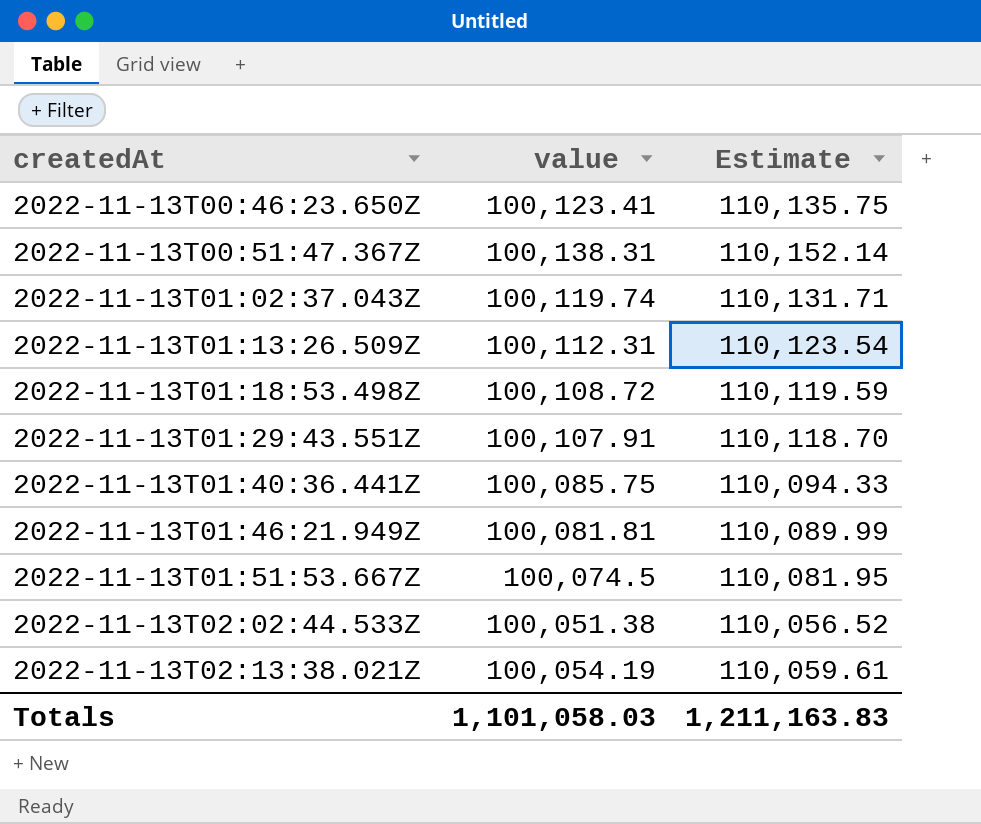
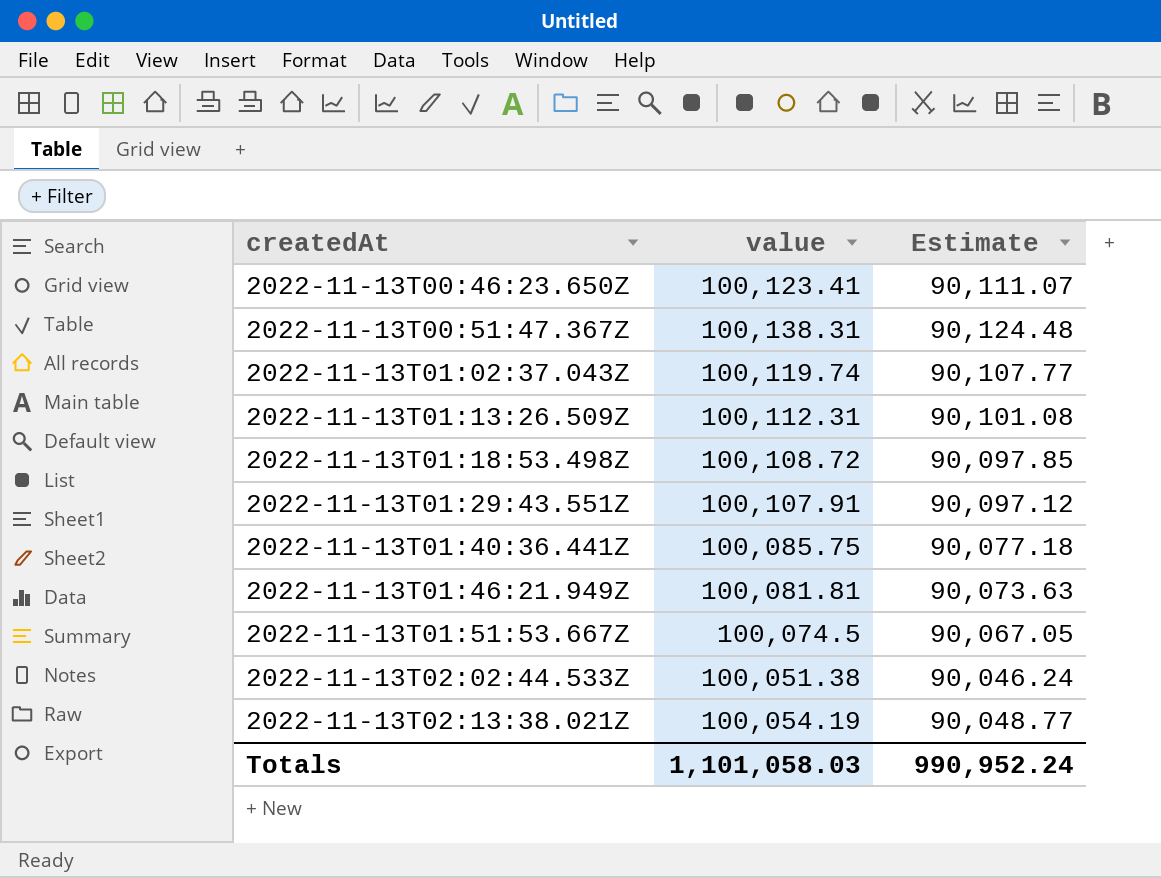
column Estimate | formula: [value] * 1.1 -> [value] * 0.9
Totals | Estimate: 1,211,163.83 -> 990,952.24

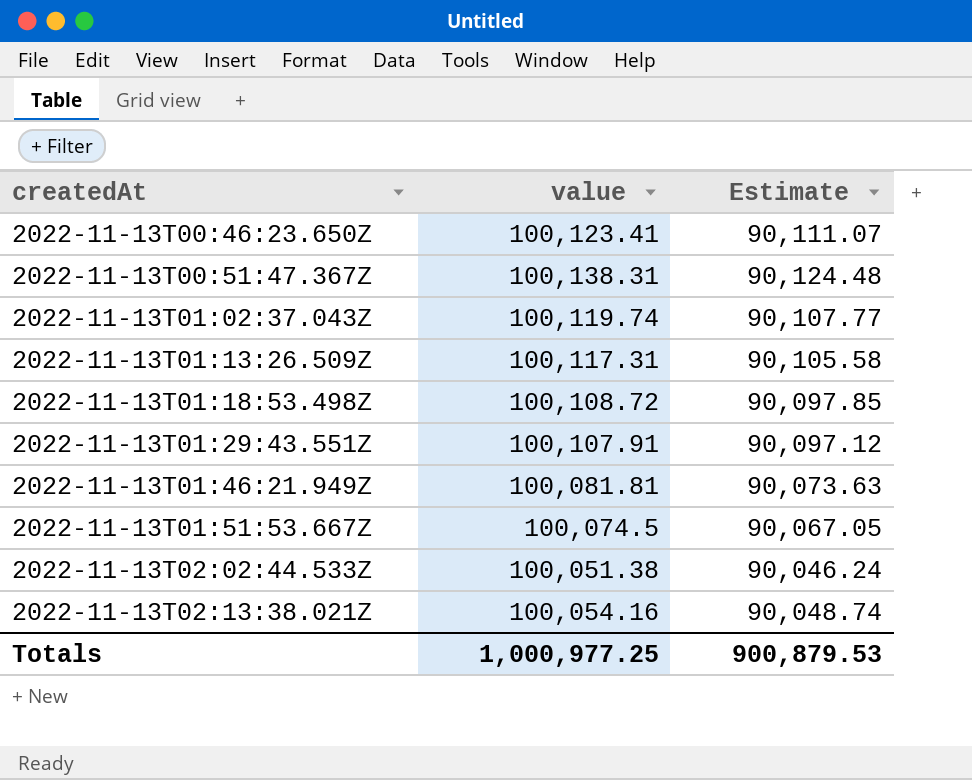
row 2022-11-13T01:40:36.441Z: 100,085.75 | 90,077.18 -> none
2022-11-13T01:13:26.509Z | value: 100,112.31 -> 100,117.31
2022-11-13T01:13:26.509Z | Estimate: 90,101.08 -> 90,105.58
2022-11-13T02:13:38.021Z | value: 100,054.19 -> 100,054.16
2022-11-13T02:13:38.021Z | Estimate: 90,048.77 -> 90,048.74
Totals | value: 1,101,058.03 -> 1,000,977.25
Totals | Estimate: 990,952.24 -> 900,879.53

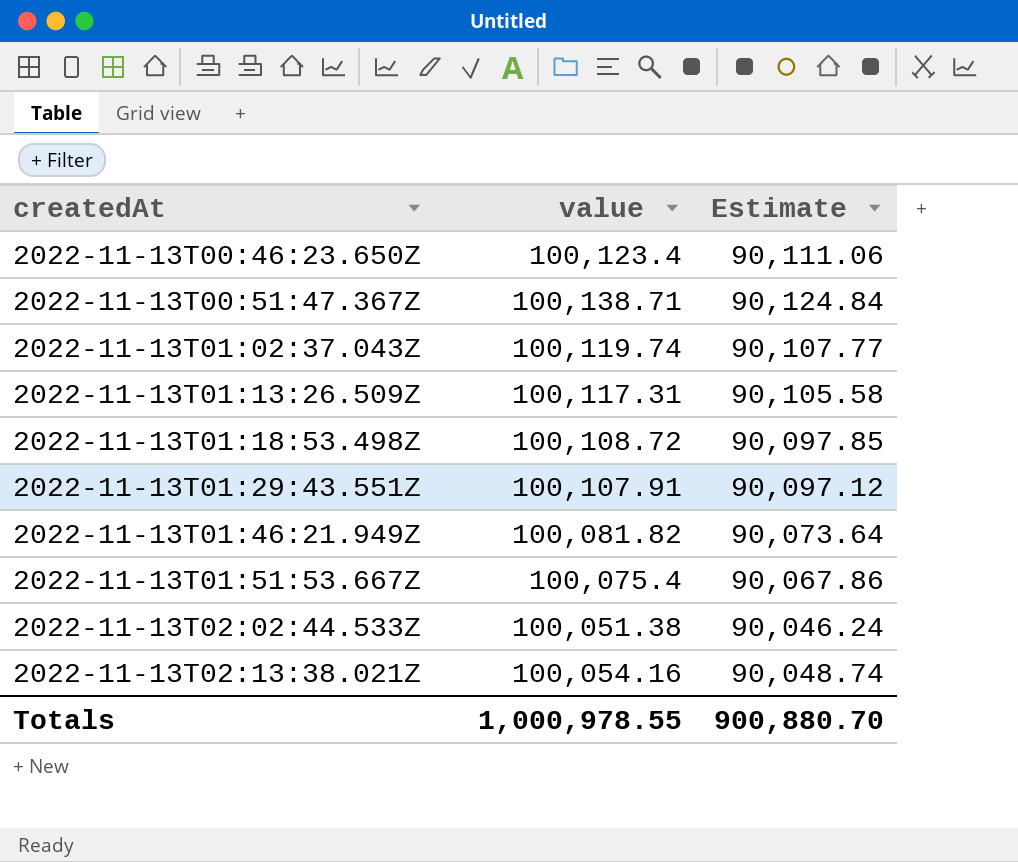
2022-11-13T00:46:23.650Z | value: 100,123.41 -> 100,123.4
2022-11-13T00:46:23.650Z | Estimate: 90,111.07 -> 90,111.06
2022-11-13T00:51:47.367Z | value: 100,138.31 -> 100,138.71
2022-11-13T00:51:47.367Z | Estimate: 90,124.48 -> 90,124.84
2022-11-13T01:46:21.949Z | value: 100,081.81 -> 100,081.82
2022-11-13T01:46:21.949Z | Estimate: 90,073.63 -> 90,073.64
2022-11-13T01:51:53.667Z | value: 100,074.5 -> 100,075.4
2022-11-13T01:51:53.667Z | Estimate: 90,067.05 -> 90,067.86
Totals | value: 1,000,977.25 -> 1,000,978.55
Totals | Estimate: 900,879.53 -> 900,880.70

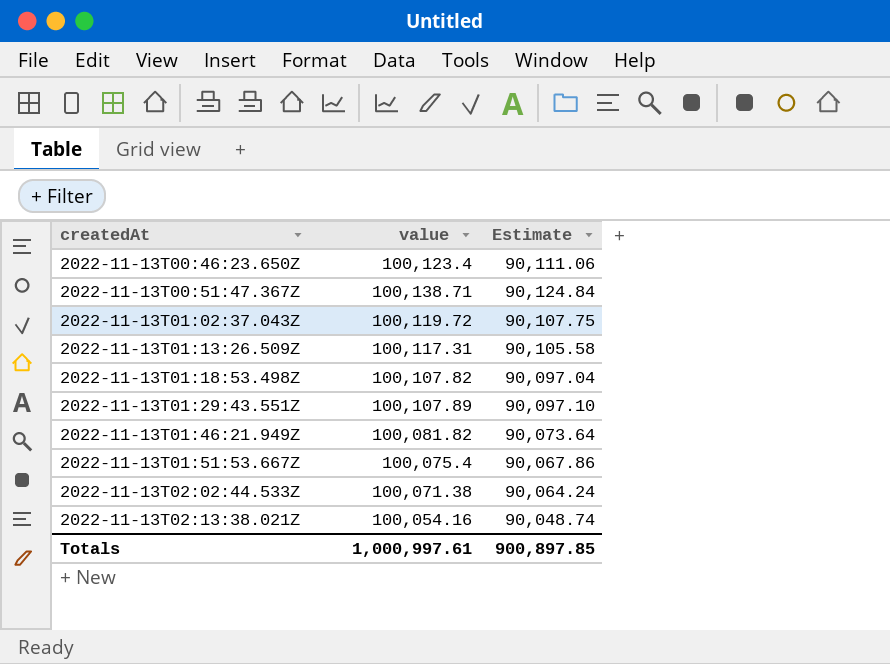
2022-11-13T01:02:37.043Z | value: 100,119.74 -> 100,119.72
2022-11-13T01:02:37.043Z | Estimate: 90,107.77 -> 90,107.75
2022-11-13T01:18:53.498Z | value: 100,108.72 -> 100,107.82
2022-11-13T01:18:53.498Z | Estimate: 90,097.85 -> 90,097.04
2022-11-13T01:29:43.551Z | value: 100,107.91 -> 100,107.89
2022-11-13T01:29:43.551Z | Estimate: 90,097.12 -> 90,097.10
2022-11-13T02:02:44.533Z | value: 100,051.38 -> 100,071.38
2022-11-13T02:02:44.533Z | Estimate: 90,046.24 -> 90,064.24
Totals | value: 1,000,978.55 -> 1,000,997.61
Totals | Estimate: 900,880.70 -> 900,897.85

